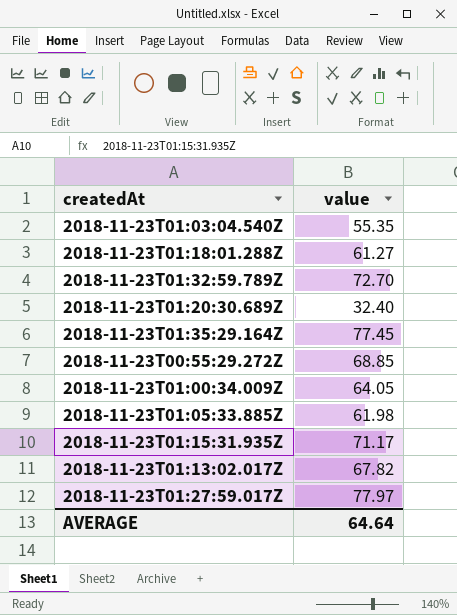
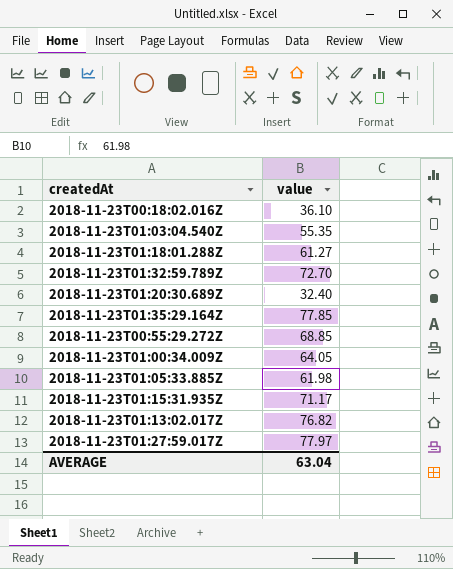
row 2018-11-23T00:18:02.016Z: none -> 36.10
2018-11-23T01:35:29.164Z | value: 77.45 -> 77.85
2018-11-23T01:13:02.017Z | value: 67.82 -> 76.82
AVERAGE | value: 64.64 -> 63.04

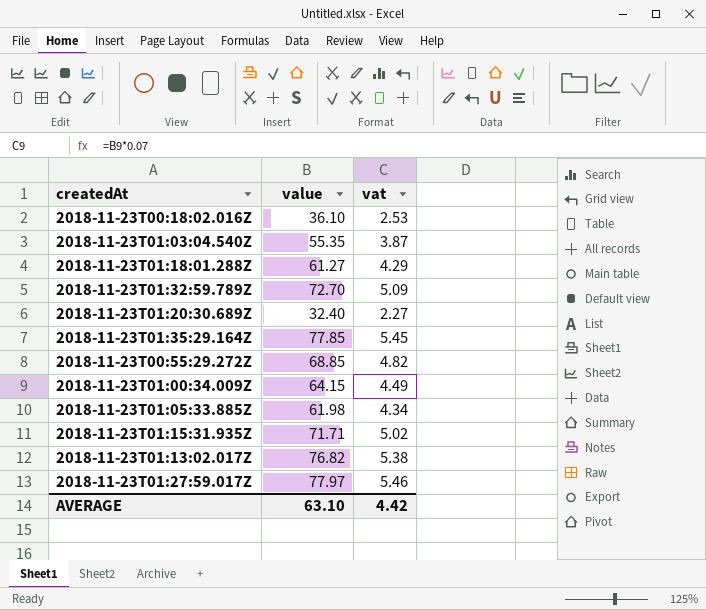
column vat | formula: none -> [value] * 0.07
2018-11-23T01:00:34.009Z | value: 64.05 -> 64.15
2018-11-23T01:15:31.935Z | value: 71.17 -> 71.71
AVERAGE | value: 63.04 -> 63.10

